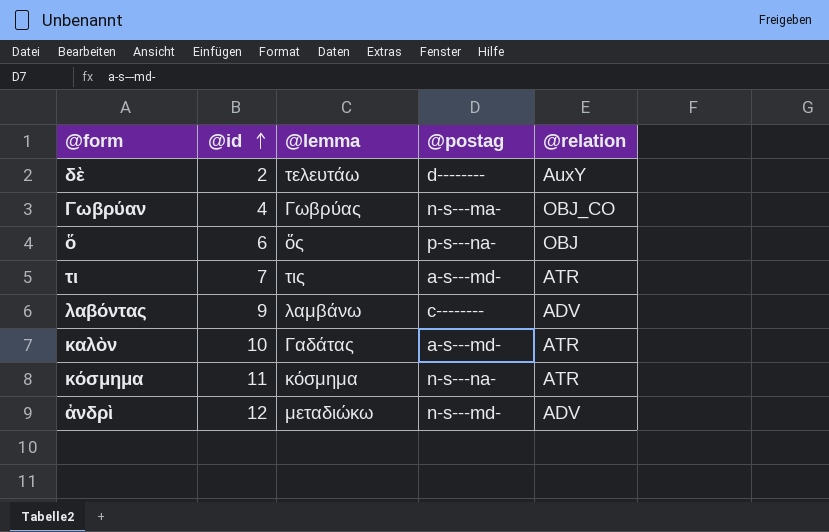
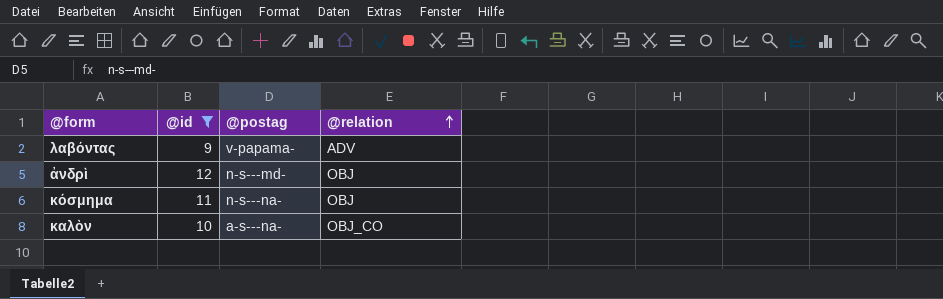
filter: none -> @id >= 9
row order: @id ascending -> @relation ascending
column @lemma | position: 3 -> none
λαβόντας | @postag: c-------- -> v-papama-
ἀνδρὶ | @relation: ADV -> OBJ
κόσμημα | @relation: ATR -> OBJ
καλὸν | @postag: a-s---md- -> a-s---na-
καλὸν | @relation: ATR -> OBJ_CO

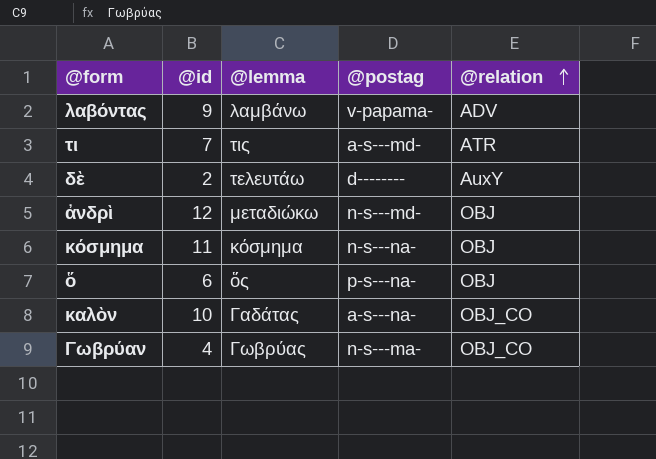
filter: @id >= 9 -> none
column @lemma | position: none -> 3

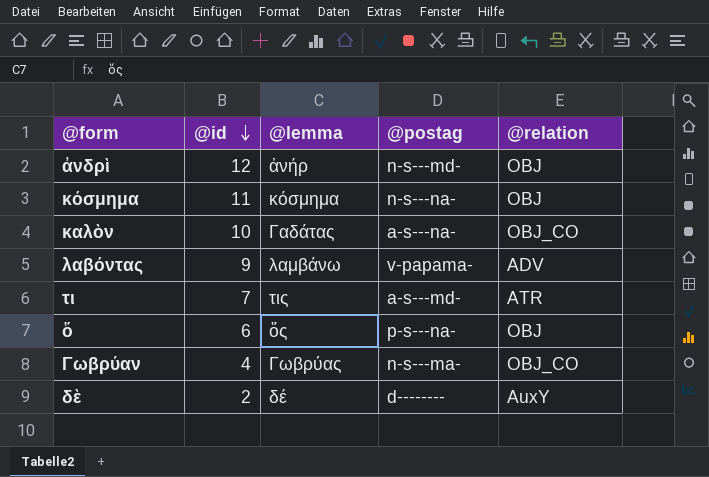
row order: @relation ascending -> @id descending
ἀνδρὶ | @lemma: μεταδιώκω -> ἀνήρ
δὲ | @lemma: τελευτάω -> δέ

